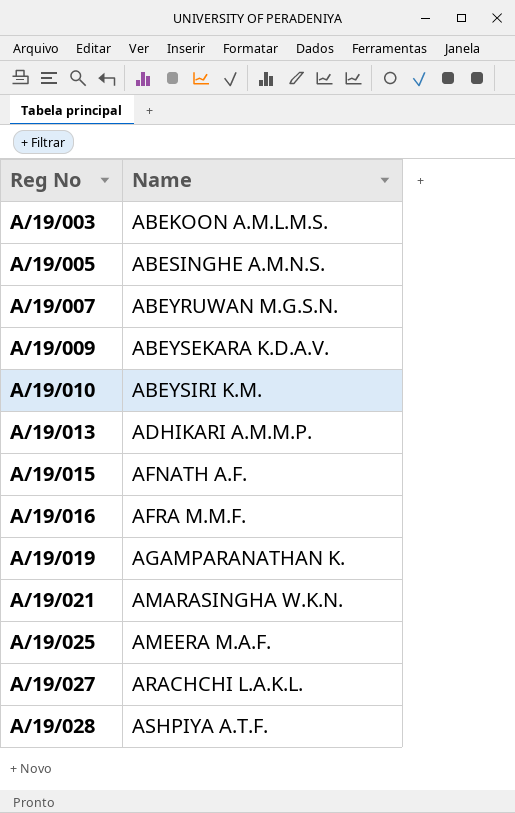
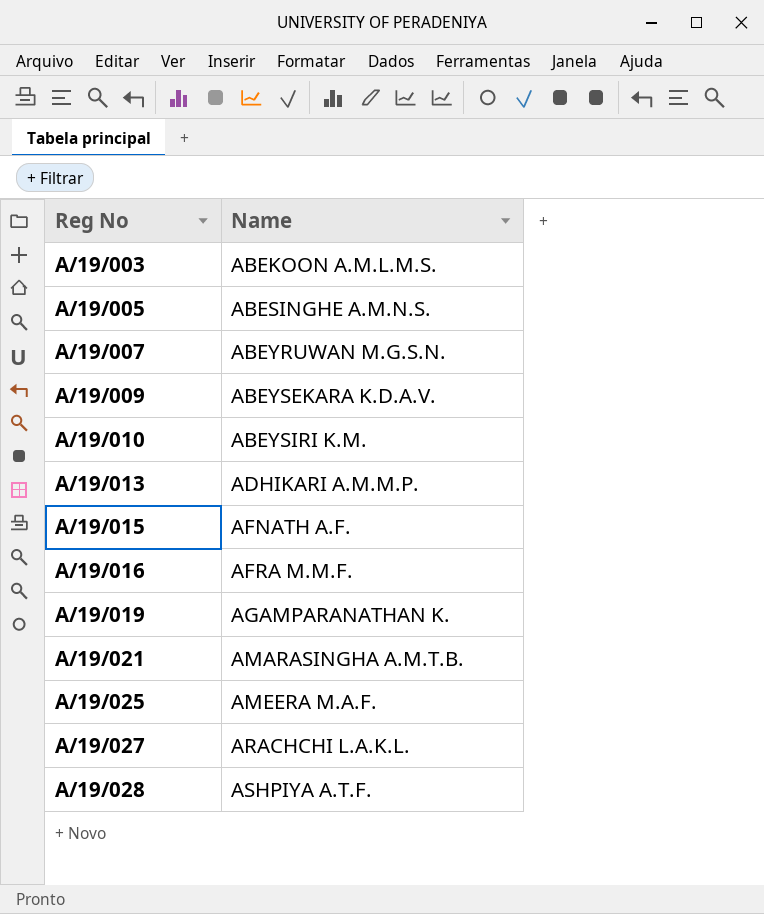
A/19/021 | Name: AMARASINGHA W.K.N. -> AMARASINGHA A.M.T.B.

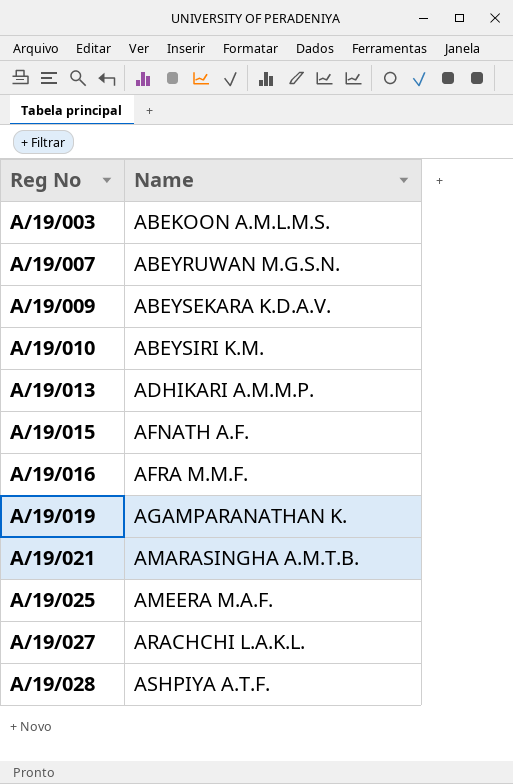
row A/19/005: ABESINGHE A.M.N.S. -> none

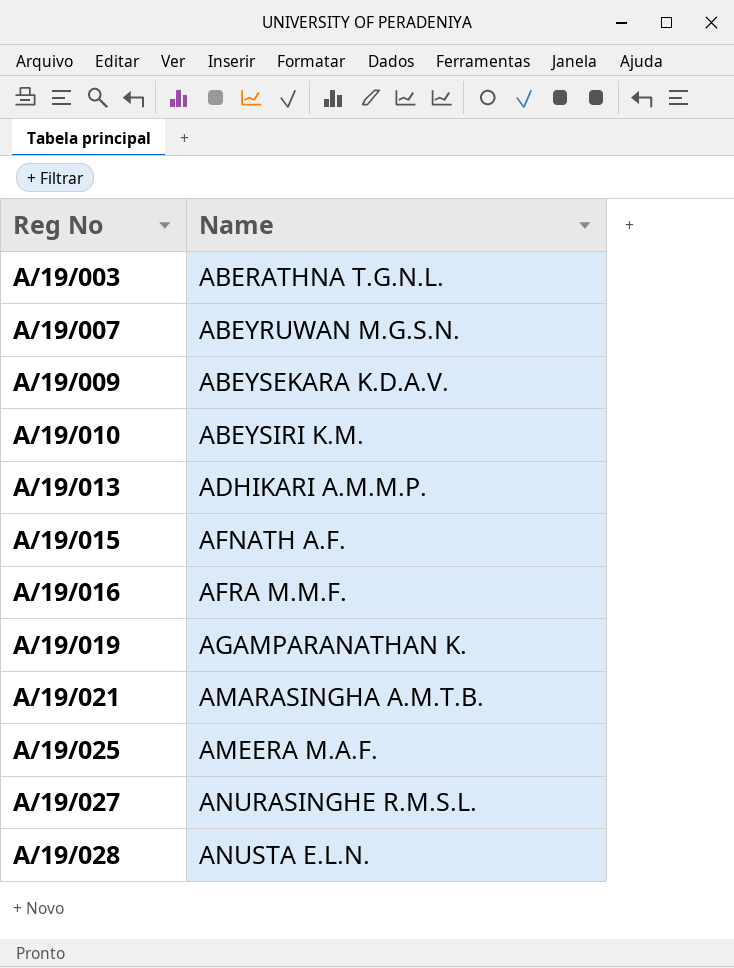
A/19/003 | Name: ABEKOON A.M.L.M.S. -> ABERATHNA T.G.N.L.
A/19/027 | Name: ARACHCHI L.A.K.L. -> ANURASINGHE R.M.S.L.
A/19/028 | Name: ASHPIYA A.T.F. -> ANUSTA E.L.N.

